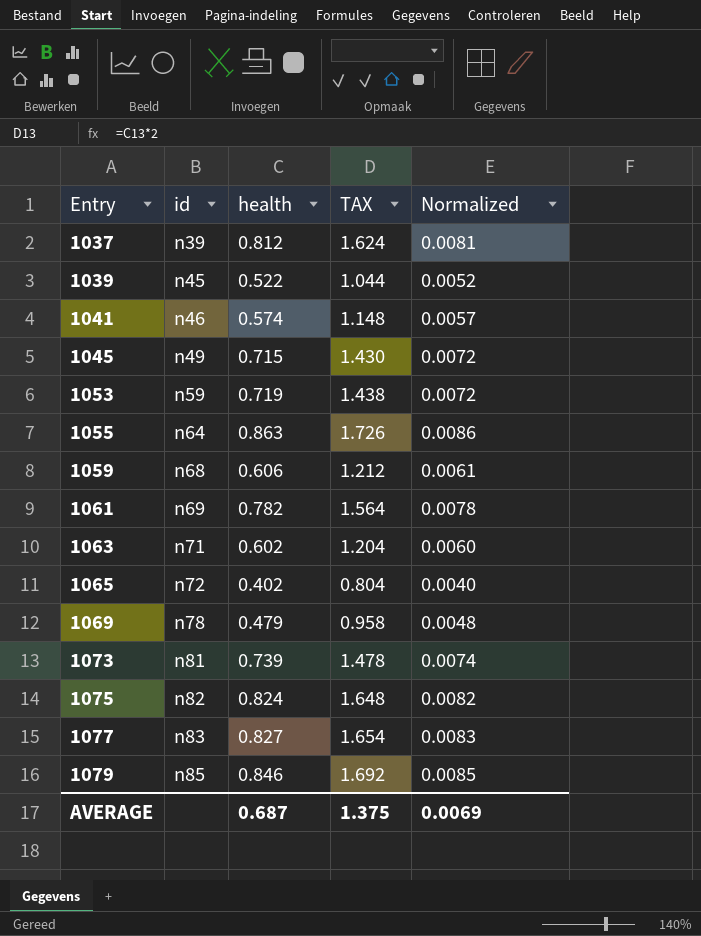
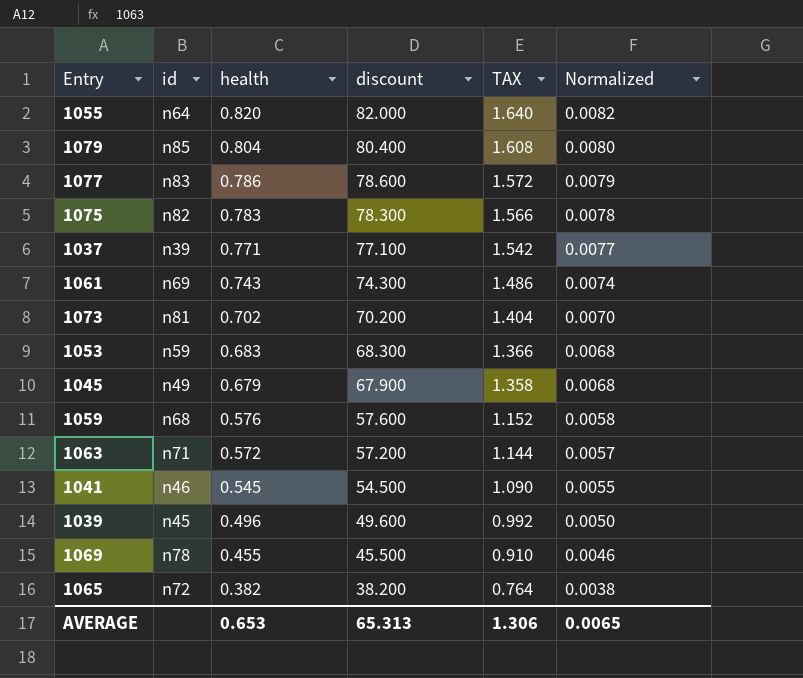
row order: Entry ascending -> health descending
column discount | formula: none -> [health] * 100
1055 | health: 0.863 -> 0.820
1055 | TAX: 1.726 -> 1.640
1055 | Normalized: 0.0086 -> 0.0082
1079 | health: 0.846 -> 0.804
1079 | TAX: 1.692 -> 1.608
1079 | Normalized: 0.0085 -> 0.0080
1077 | health: 0.827 -> 0.786
1077 | TAX: 1.654 -> 1.572
1077 | Normalized: 0.0083 -> 0.0079
1075 | health: 0.824 -> 0.783
1075 | TAX: 1.648 -> 1.566
1075 | Normalized: 0.0082 -> 0.0078
1037 | health: 0.812 -> 0.771
1037 | TAX: 1.624 -> 1.542
1037 | Normalized: 0.0081 -> 0.0077
1061 | health: 0.782 -> 0.743
1061 | TAX: 1.564 -> 1.486
1061 | Normalized: 0.0078 -> 0.0074
1073 | health: 0.739 -> 0.702
1073 | TAX: 1.478 -> 1.404
1073 | Normalized: 0.0074 -> 0.0070
1053 | health: 0.719 -> 0.683
1053 | TAX: 1.438 -> 1.366
1053 | Normalized: 0.0072 -> 0.0068
1045 | health: 0.715 -> 0.679
1045 | TAX: 1.430 -> 1.358
1045 | Normalized: 0.0072 -> 0.0068
1059 | health: 0.606 -> 0.576
1059 | TAX: 1.212 -> 1.152
1059 | Normalized: 0.0061 -> 0.0058
1063 | health: 0.602 -> 0.572
1063 | TAX: 1.204 -> 1.144
1063 | Normalized: 0.0060 -> 0.0057
1041 | health: 0.574 -> 0.545
1041 | TAX: 1.148 -> 1.090
1041 | Normalized: 0.0057 -> 0.0055
1039 | health: 0.522 -> 0.496
1039 | TAX: 1.044 -> 0.992
1039 | Normalized: 0.0052 -> 0.0050
1069 | health: 0.479 -> 0.455
1069 | TAX: 0.958 -> 0.910
1069 | Normalized: 0.0048 -> 0.0046
1065 | health: 0.402 -> 0.382
1065 | TAX: 0.804 -> 0.764
1065 | Normalized: 0.0040 -> 0.0038
AVERAGE | health: 0.687 -> 0.653
AVERAGE | TAX: 1.375 -> 1.306
AVERAGE | Normalized: 0.0069 -> 0.0065

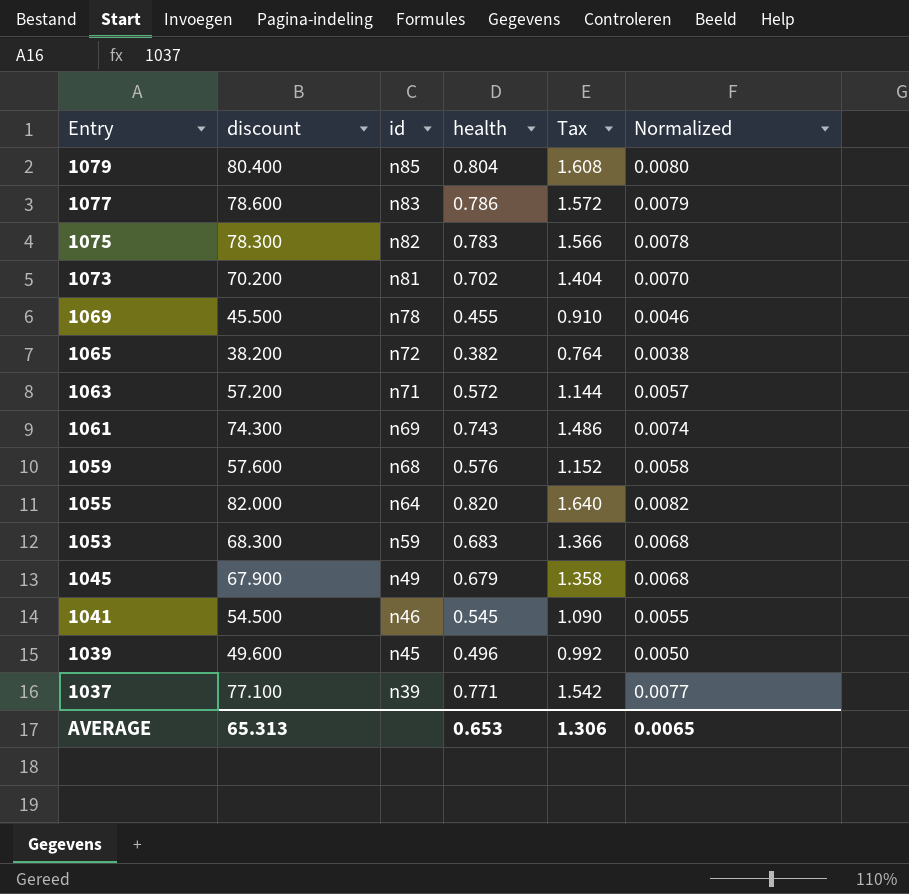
row order: health descending -> Entry descending
column discount | position: 4 -> 2
column name: TAX -> Tax

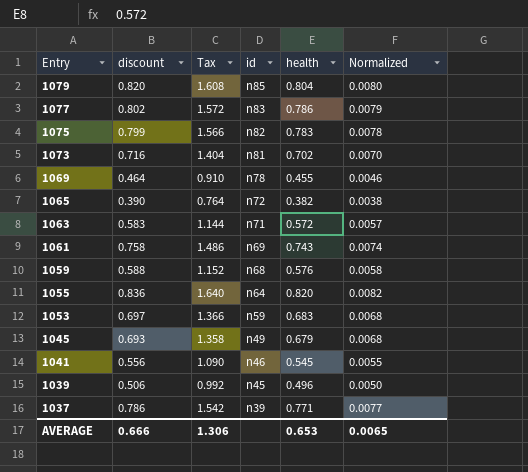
column discount | formula: [health] * 100 -> [health] * 1.02
column Tax | position: 5 -> 3
AVERAGE | discount: 65.313 -> 0.666

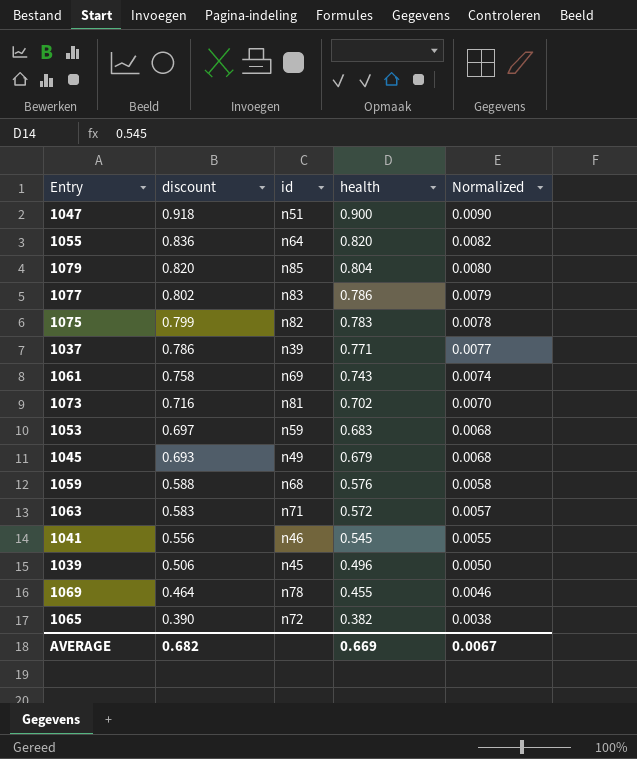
row order: Entry descending -> discount descending
column Tax | formula: [health] * 2 -> none
row 1047: none -> 0.918 | n51 | 0.900 | 0.0090
AVERAGE | discount: 0.666 -> 0.682
AVERAGE | health: 0.653 -> 0.669
AVERAGE | Normalized: 0.0065 -> 0.0067

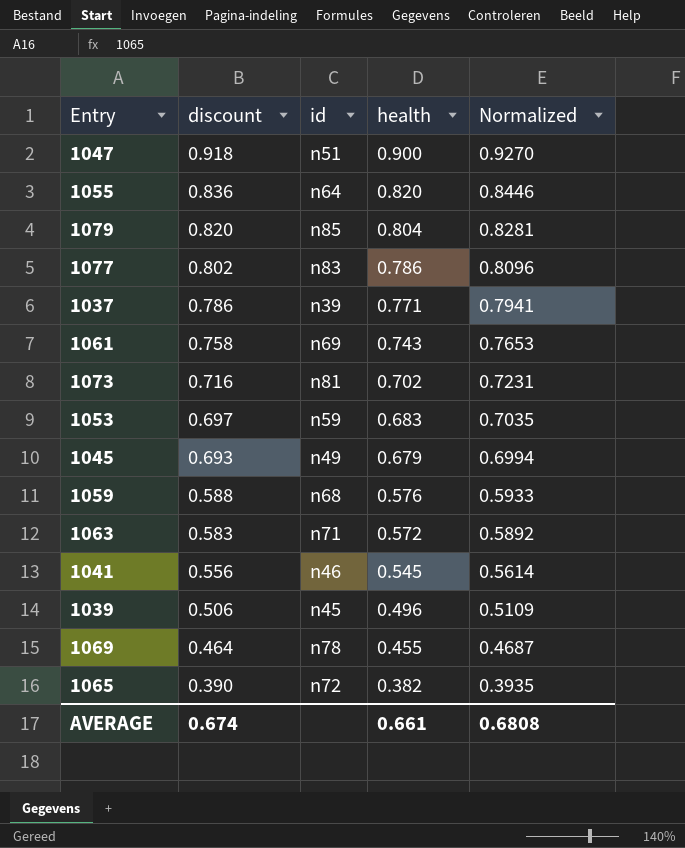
column Normalized | formula: [health] * 0.01 -> [health] * 1.03
row 1075: 0.799 | n82 | 0.783 | 0.0078 -> none
AVERAGE | discount: 0.682 -> 0.674
AVERAGE | health: 0.669 -> 0.661
AVERAGE | Normalized: 0.0067 -> 0.6808

